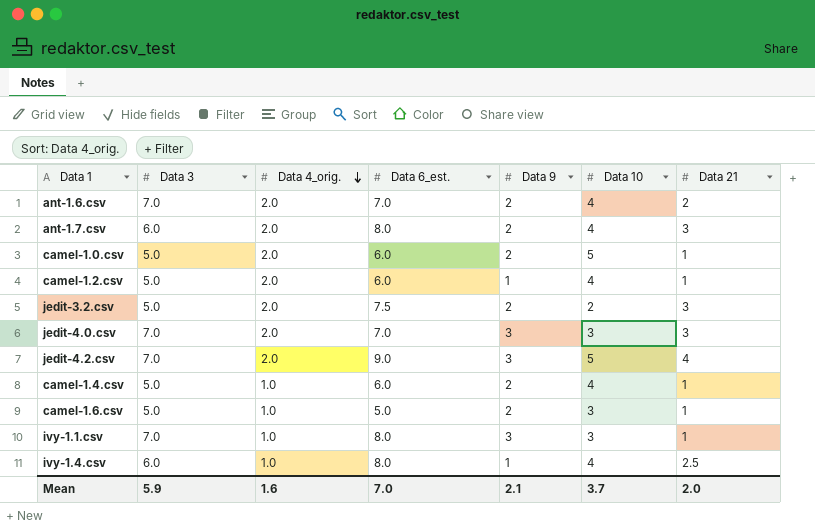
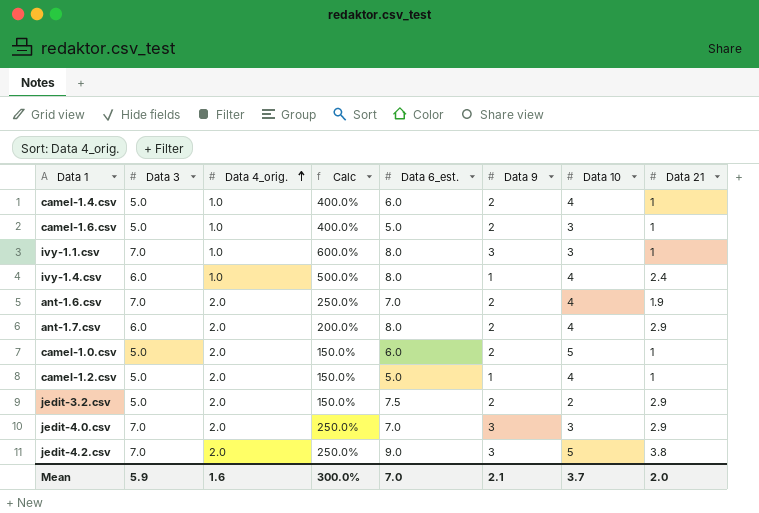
row order: Data 4_orig. descending -> Data 4_orig. ascending
column Calc | formula: none -> ([Data 3] - [Data 4_orig.]) / [Data 4_orig.]
ivy-1.4.csv | Data 21: 2.5 -> 2.4
ant-1.6.csv | Data 21: 2 -> 1.9
ant-1.7.csv | Data 21: 3 -> 2.9
camel-1.2.csv | Data 6_est.: 6.0 -> 5.0
jedit-3.2.csv | Data 21: 3 -> 2.9
jedit-4.0.csv | Data 21: 3 -> 2.9
jedit-4.2.csv | Data 21: 4 -> 3.8

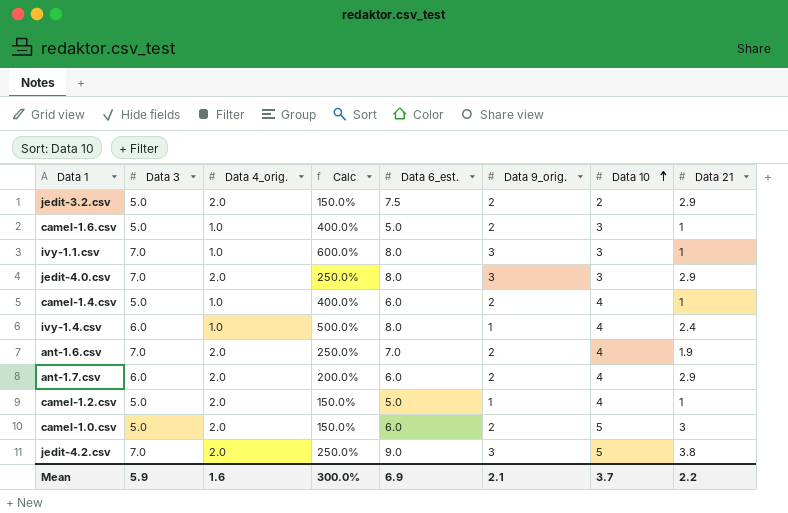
row order: Data 4_orig. ascending -> Data 10 ascending
column name: Data 9 -> Data 9_orig.
jedit-4.0.csv | Data 6_est.: 7.0 -> 8.0
ant-1.7.csv | Data 6_est.: 8.0 -> 6.0
camel-1.0.csv | Data 21: 1 -> 3
Mean | Data 6_est.: 7.0 -> 6.9
Mean | Data 21: 2.0 -> 2.2

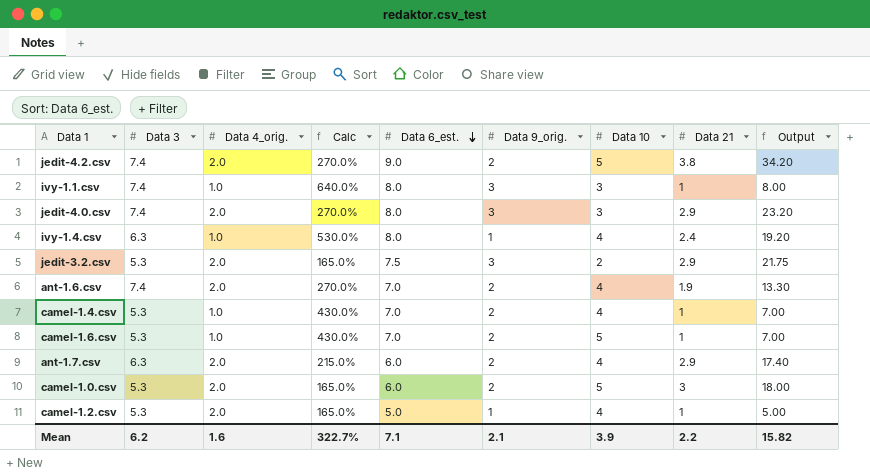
row order: Data 10 ascending -> Data 6_est. descending
column Output | formula: none -> [Data 6_est.] * [Data 21]
jedit-4.2.csv | Data 3: 7.0 -> 7.4
jedit-4.2.csv | Calc: 250.0% -> 270.0%
jedit-4.2.csv | Data 9_orig.: 3 -> 2
ivy-1.1.csv | Data 3: 7.0 -> 7.4
ivy-1.1.csv | Calc: 600.0% -> 640.0%
jedit-4.0.csv | Data 3: 7.0 -> 7.4
jedit-4.0.csv | Calc: 250.0% -> 270.0%
ivy-1.4.csv | Data 3: 6.0 -> 6.3
ivy-1.4.csv | Calc: 500.0% -> 530.0%
jedit-3.2.csv | Data 3: 5.0 -> 5.3
jedit-3.2.csv | Calc: 150.0% -> 165.0%
jedit-3.2.csv | Data 9_orig.: 2 -> 3
ant-1.6.csv | Data 3: 7.0 -> 7.4
ant-1.6.csv | Calc: 250.0% -> 270.0%
camel-1.4.csv | Data 3: 5.0 -> 5.3
camel-1.4.csv | Calc: 400.0% -> 430.0%
camel-1.4.csv | Data 6_est.: 6.0 -> 7.0
camel-1.6.csv | Data 3: 5.0 -> 5.3
camel-1.6.csv | Calc: 400.0% -> 430.0%
camel-1.6.csv | Data 6_est.: 5.0 -> 7.0
camel-1.6.csv | Data 10: 3 -> 5
ant-1.7.csv | Data 3: 6.0 -> 6.3
ant-1.7.csv | Calc: 200.0% -> 215.0%
camel-1.0.csv | Data 3: 5.0 -> 5.3
camel-1.0.csv | Calc: 150.0% -> 165.0%
camel-1.2.csv | Data 3: 5.0 -> 5.3
camel-1.2.csv | Calc: 150.0% -> 165.0%
Mean | Data 3: 5.9 -> 6.2
Mean | Calc: 300.0% -> 322.7%
Mean | Data 6_est.: 6.9 -> 7.1
Mean | Data 10: 3.7 -> 3.9

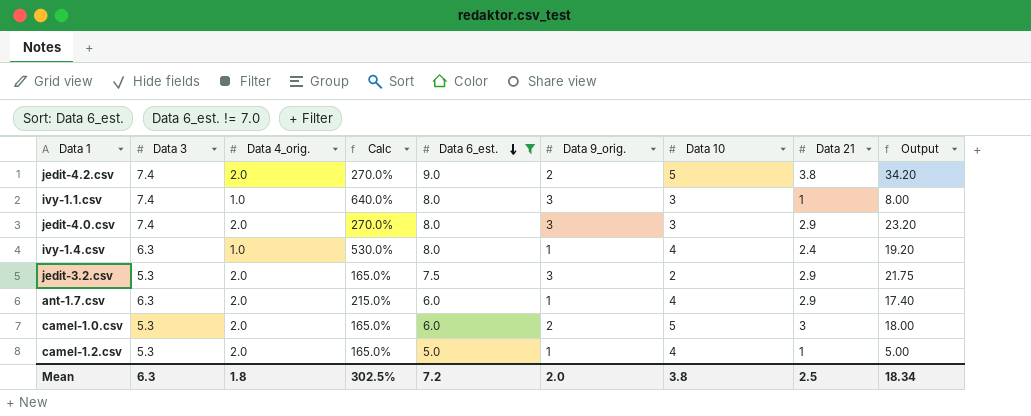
filter: none -> Data 6_est. != 7.0
ant-1.7.csv | Data 9_orig.: 2 -> 1
Mean | Data 3: 6.2 -> 6.3
Mean | Data 4_orig.: 1.6 -> 1.8
Mean | Calc: 322.7% -> 302.5%
Mean | Data 6_est.: 7.1 -> 7.2
Mean | Data 9_orig.: 2.1 -> 2.0
Mean | Data 10: 3.9 -> 3.8
Mean | Data 21: 2.2 -> 2.5
Mean | Output: 15.82 -> 18.34

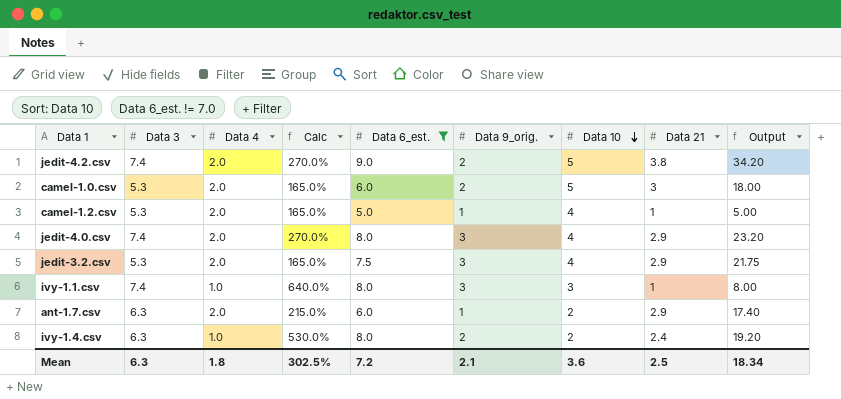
row order: Data 6_est. descending -> Data 10 descending
column name: Data 4_orig. -> Data 4
jedit-4.0.csv | Data 10: 3 -> 4
jedit-3.2.csv | Data 10: 2 -> 4
ant-1.7.csv | Data 10: 4 -> 2
ivy-1.4.csv | Data 9_orig.: 1 -> 2
ivy-1.4.csv | Data 10: 4 -> 2
Mean | Data 9_orig.: 2.0 -> 2.1
Mean | Data 10: 3.8 -> 3.6

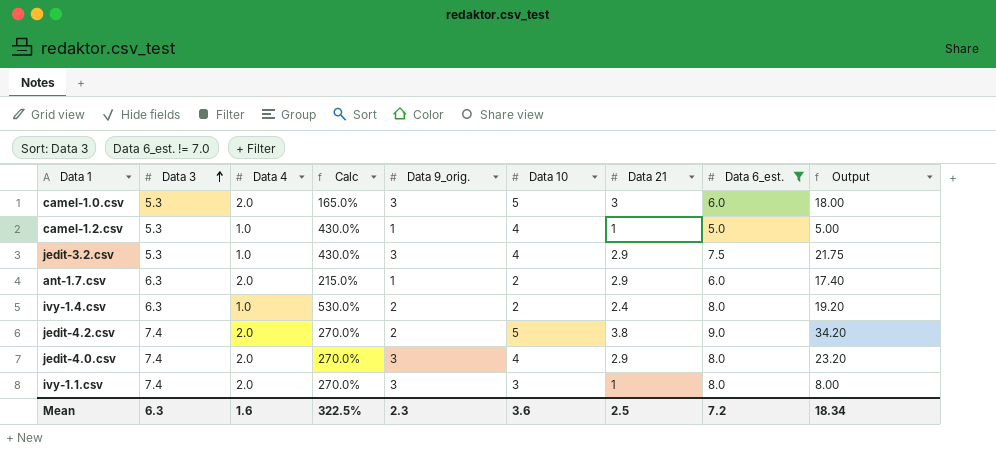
row order: Data 10 descending -> Data 3 ascending
column Data 6_est. | position: 5 -> 8
camel-1.0.csv | Data 9_orig.: 2 -> 3
camel-1.2.csv | Data 4: 2.0 -> 1.0
camel-1.2.csv | Calc: 165.0% -> 430.0%
jedit-3.2.csv | Data 4: 2.0 -> 1.0
jedit-3.2.csv | Calc: 165.0% -> 430.0%
ivy-1.1.csv | Data 4: 1.0 -> 2.0
ivy-1.1.csv | Calc: 640.0% -> 270.0%
Mean | Data 4: 1.8 -> 1.6
Mean | Calc: 302.5% -> 322.5%
Mean | Data 9_orig.: 2.1 -> 2.3

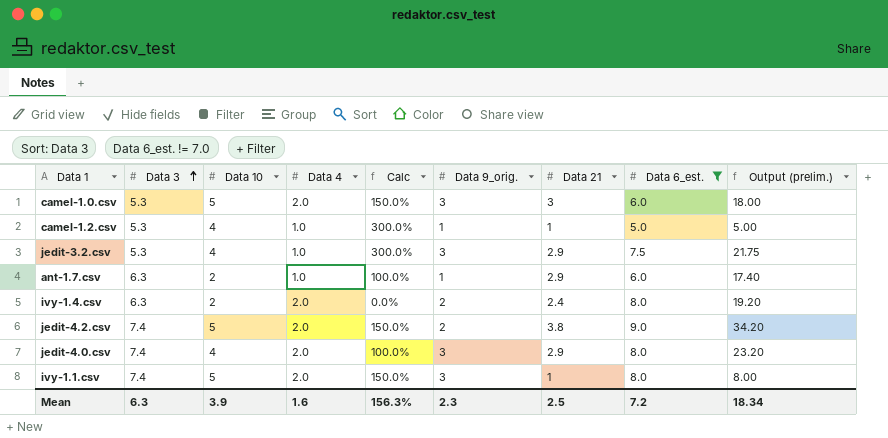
column Data 10 | position: 6 -> 3
column Calc | formula: ([Data 3] - [Data 4]) / [Data 4] -> ([Data 10] - [Data 4]) / [Data 4]
column name: Output -> Output (prelim.)
ant-1.7.csv | Data 4: 2.0 -> 1.0
ivy-1.4.csv | Data 4: 1.0 -> 2.0
ivy-1.1.csv | Data 10: 3 -> 5
Mean | Data 10: 3.6 -> 3.9
Mean | Calc: 322.5% -> 156.3%

